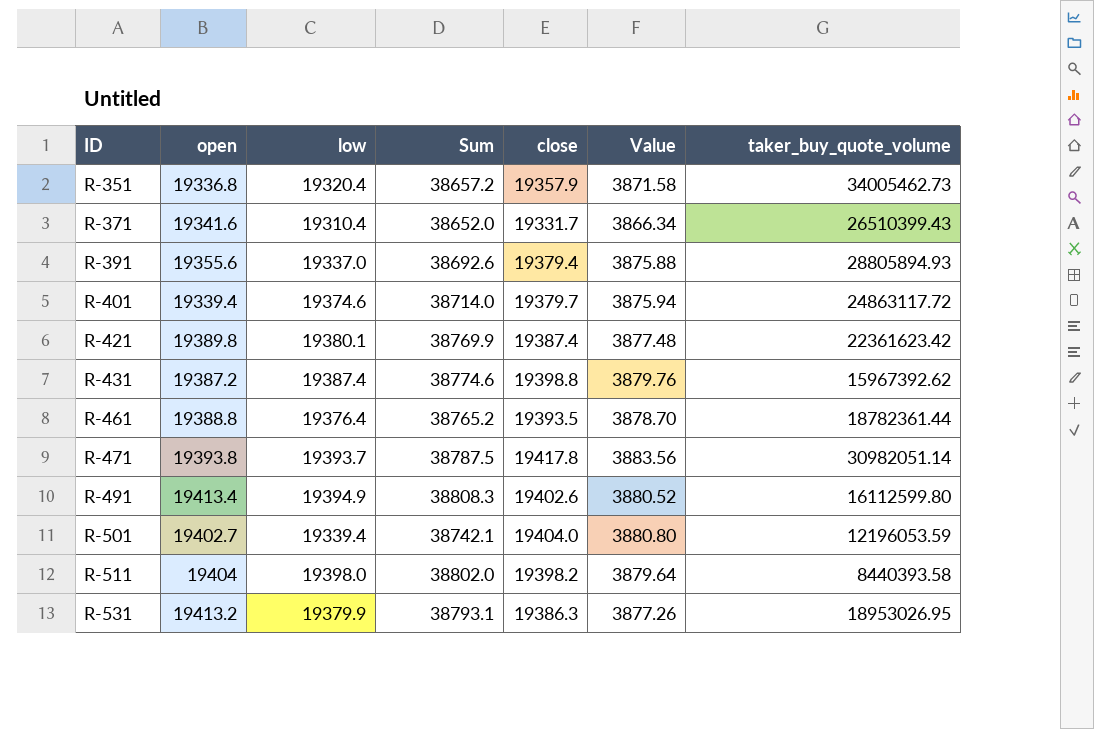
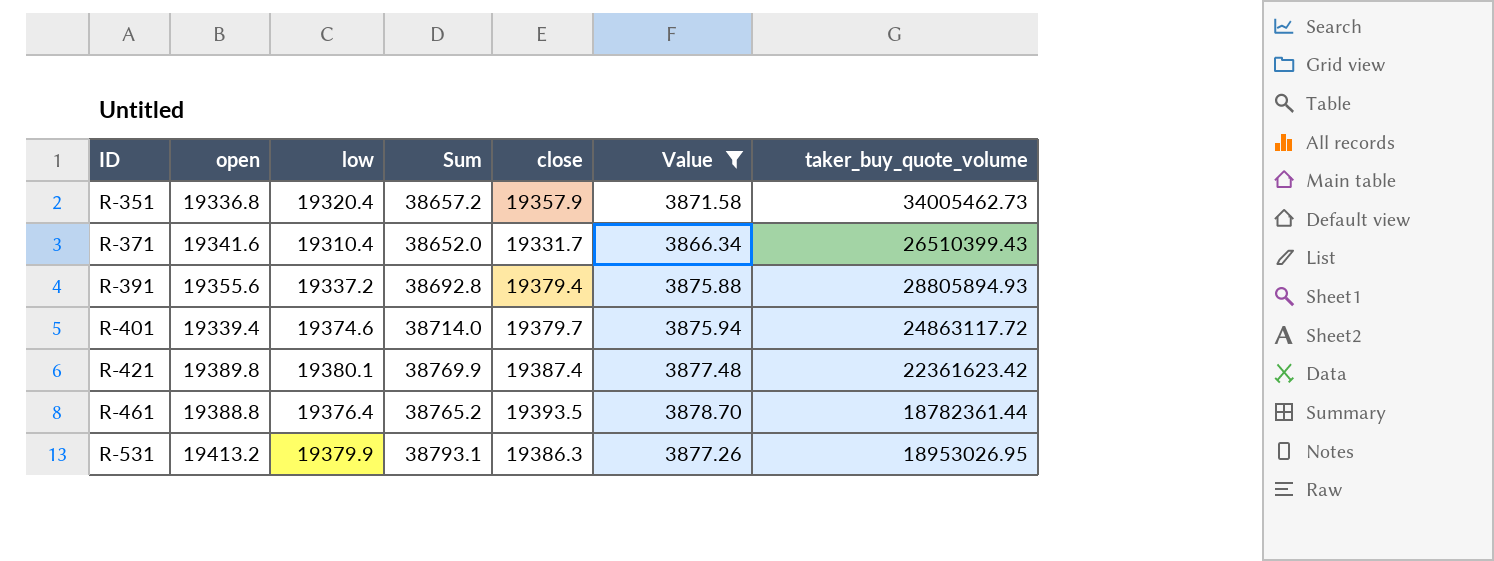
filter: none -> Value <= 3878.70
R-391 | low: 19337.0 -> 19337.2
R-391 | Sum: 38692.6 -> 38692.8

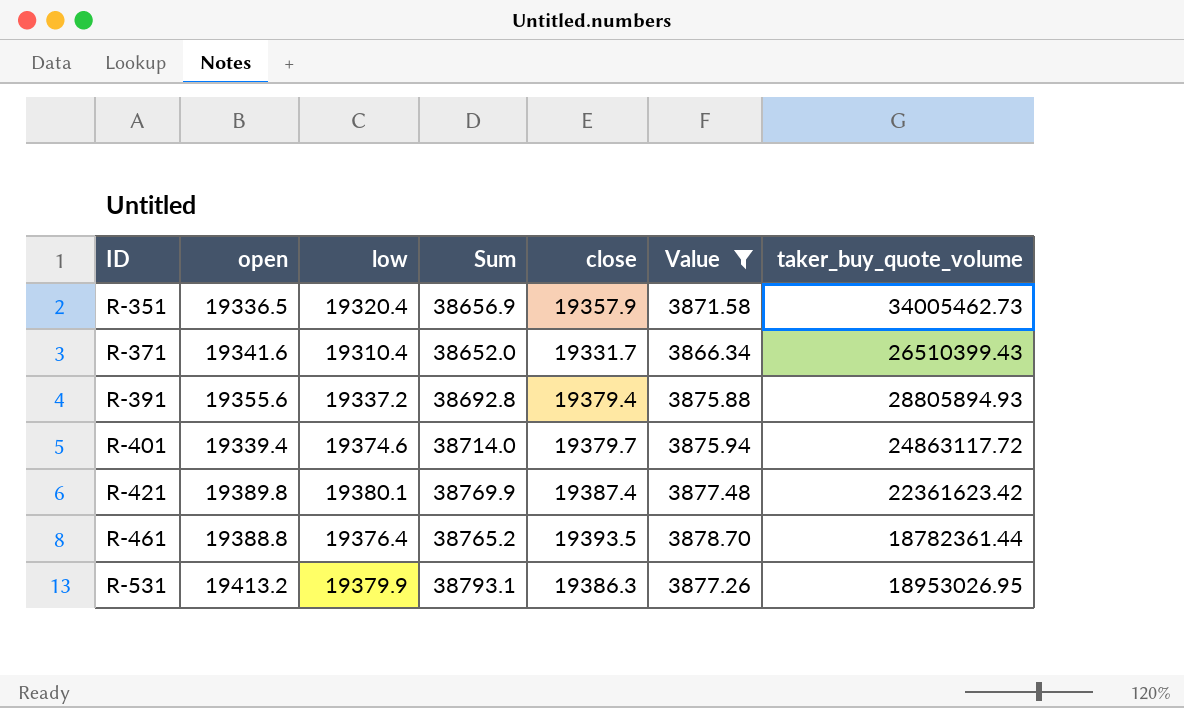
R-351 | open: 19336.8 -> 19336.5
R-351 | Sum: 38657.2 -> 38656.9

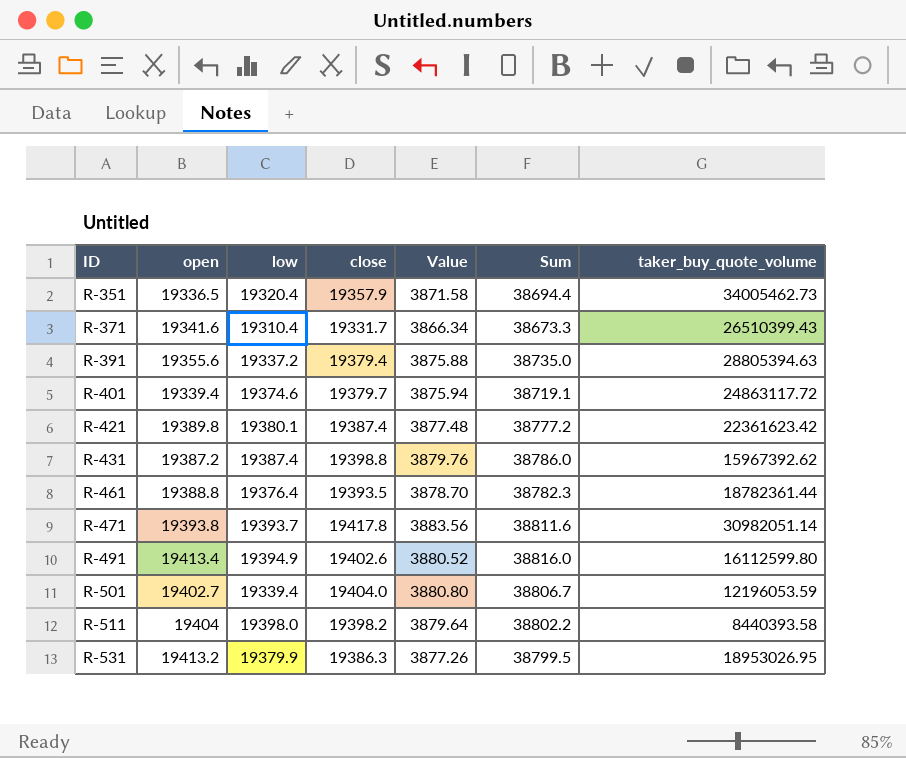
filter: Value <= 3878.70 -> none
column Sum | formula: [open] + [low] -> [open] + [close]
column Sum | position: 4 -> 6
R-391 | taker_buy_quote_volume: 28805894.93 -> 28805394.63

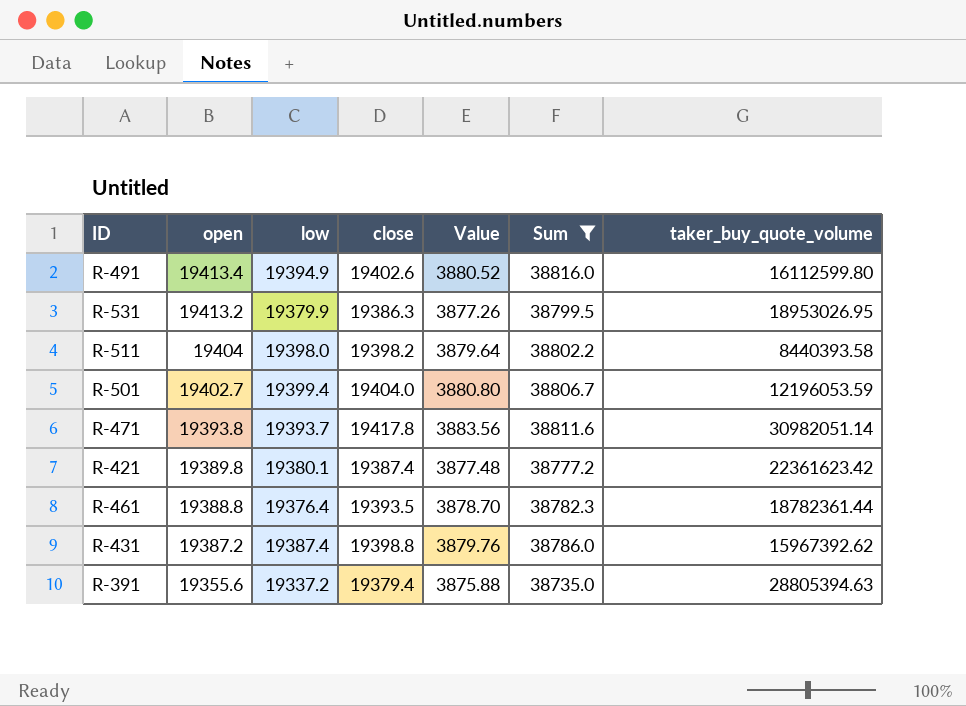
filter: none -> Sum >= 38735.0
row order: ID ascending -> open descending
R-501 | low: 19339.4 -> 19399.4

